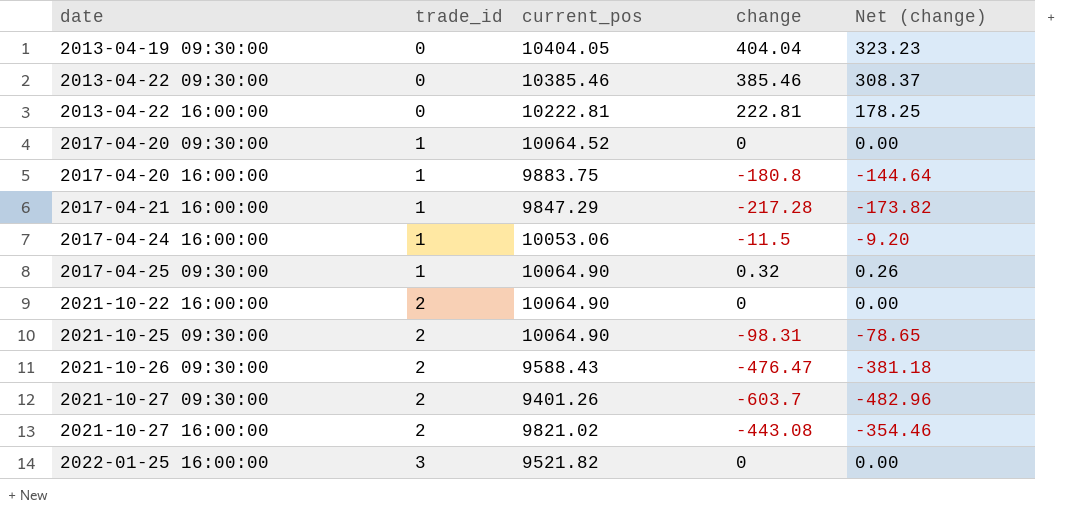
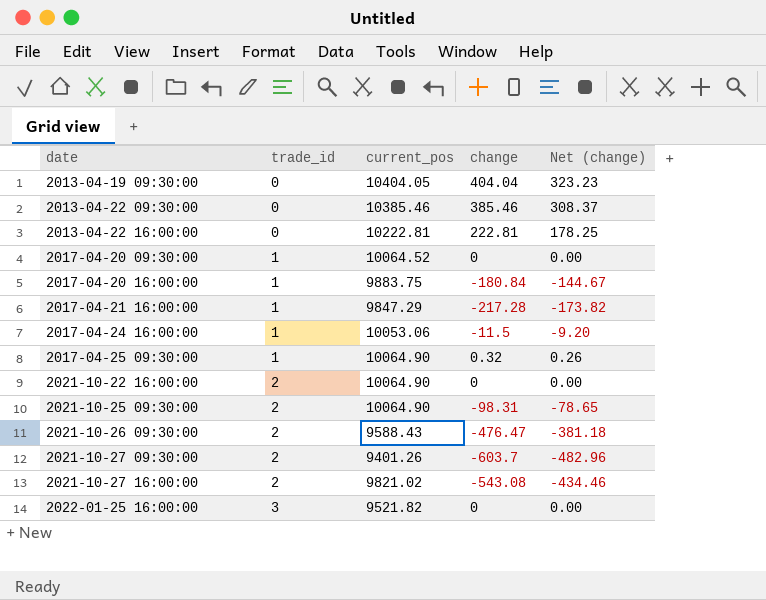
2017-04-20 16:00:00 | change: -180.8 -> -180.84
2017-04-20 16:00:00 | Net (change): -144.64 -> -144.67
2021-10-27 16:00:00 | change: -443.08 -> -543.08
2021-10-27 16:00:00 | Net (change): -354.46 -> -434.46

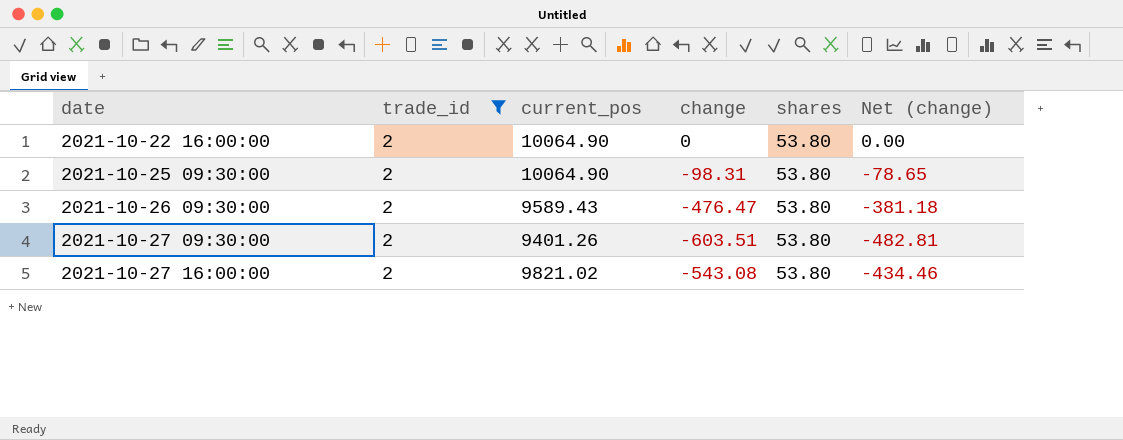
filter: none -> trade_id = 2
column shares | position: none -> 5
2021-10-26 09:30:00 | current_pos: 9588.43 -> 9589.43
2021-10-27 09:30:00 | change: -603.7 -> -603.51
2021-10-27 09:30:00 | Net (change): -482.96 -> -482.81

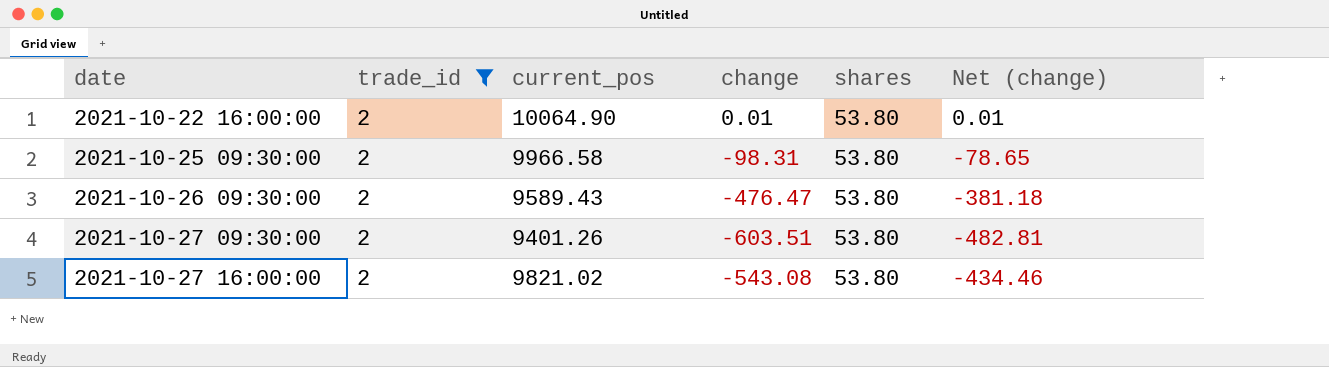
2021-10-22 16:00:00 | change: 0 -> 0.01
2021-10-22 16:00:00 | Net (change): 0.00 -> 0.01
2021-10-25 09:30:00 | current_pos: 10064.90 -> 9966.58

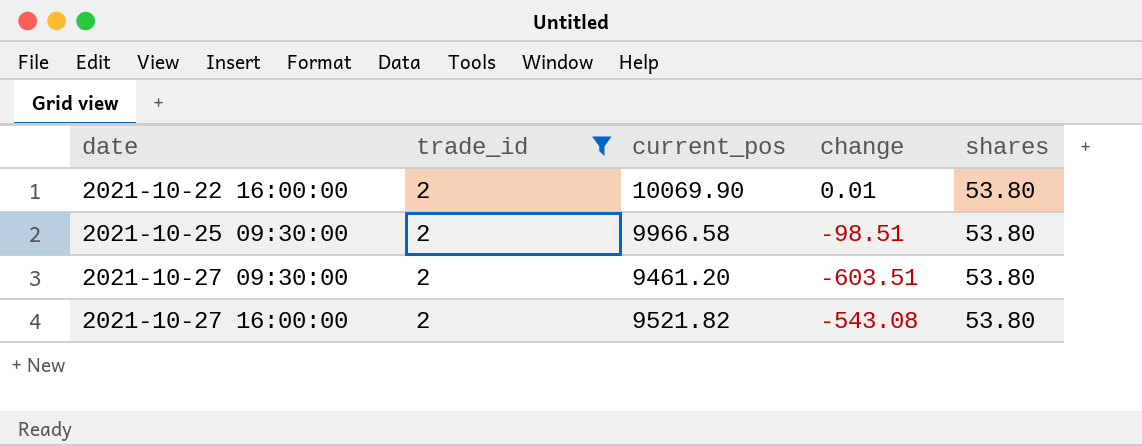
column Net (change) | formula: [change] * 0.8 -> none
row 2021-10-26 09:30:00: 2 | 9589.43 | -476.47 | 53.80 | -381.18 -> none
2021-10-22 16:00:00 | current_pos: 10064.90 -> 10069.90
2021-10-25 09:30:00 | change: -98.31 -> -98.51
2021-10-27 09:30:00 | current_pos: 9401.26 -> 9461.20
2021-10-27 16:00:00 | current_pos: 9821.02 -> 9521.82

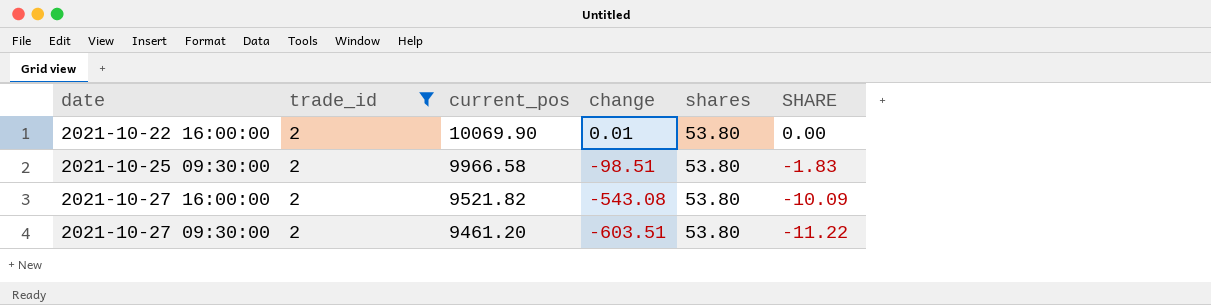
row order: date ascending -> current_pos descending
column SHARE | formula: none -> [change] / [shares]

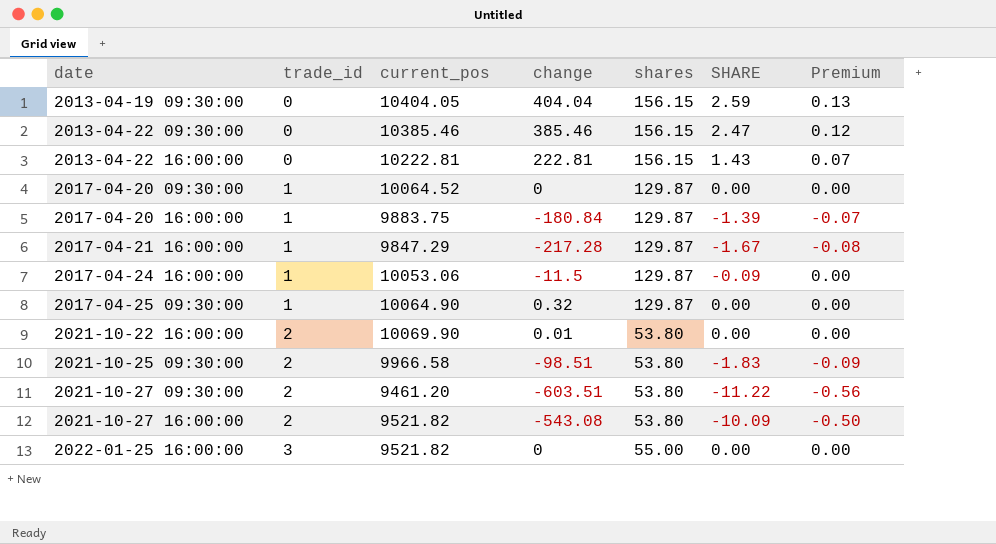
filter: trade_id = 2 -> none
row order: current_pos descending -> date ascending
column Premium | formula: none -> [SHARE] * 0.05

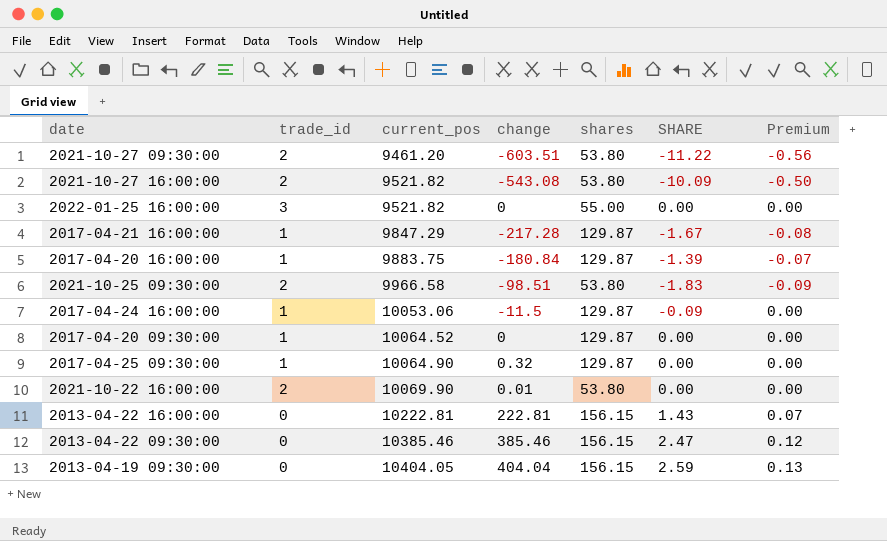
row order: date ascending -> current_pos ascending

